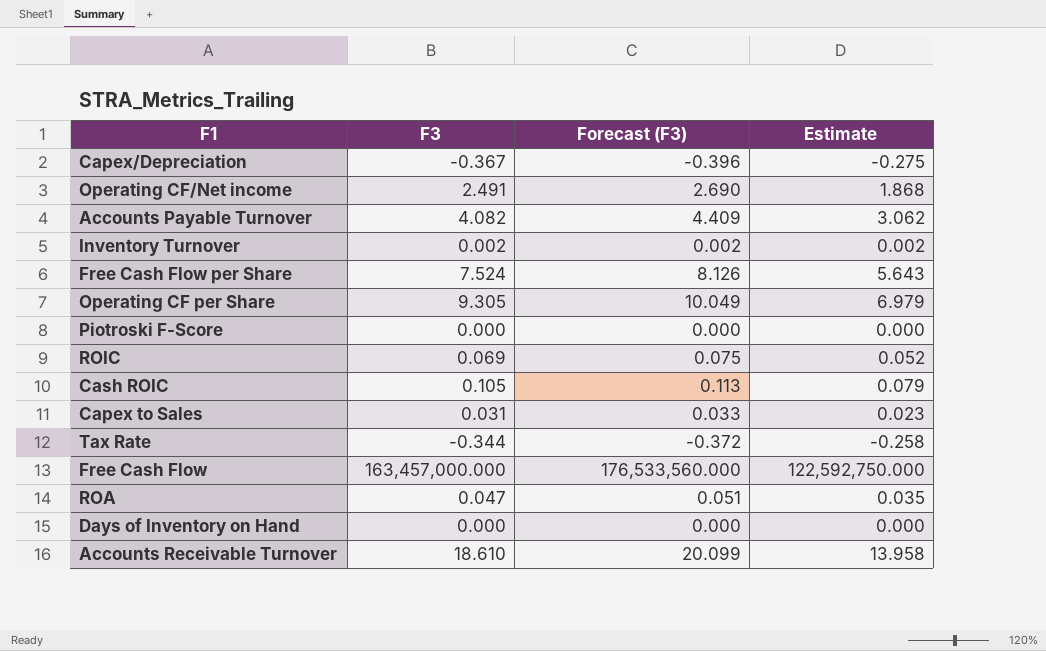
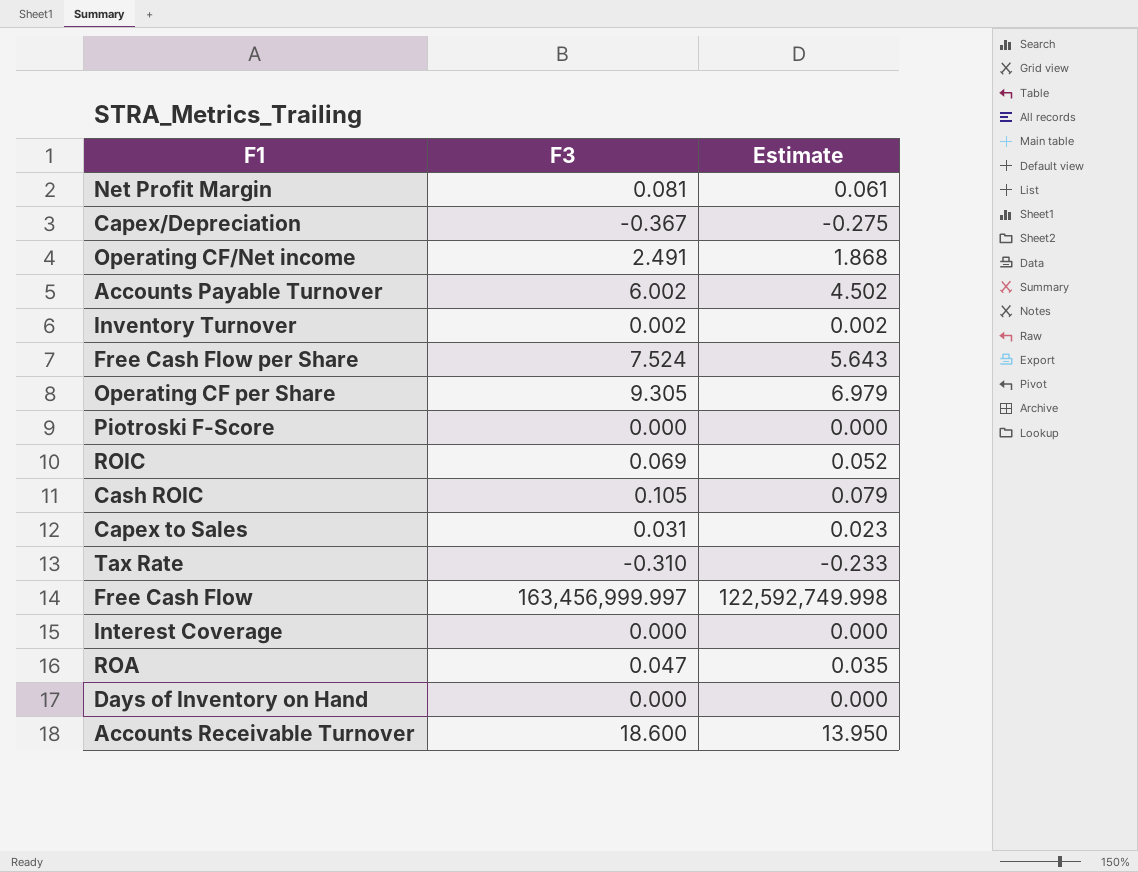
column Forecast (F3) | formula: [F3] * 1.08 -> none
row Net Profit Margin: none -> 0.081 | 0.061
Accounts Payable Turnover | F3: 4.082 -> 6.002
Accounts Payable Turnover | Estimate: 3.062 -> 4.502
Tax Rate | F3: -0.344 -> -0.310
Tax Rate | Estimate: -0.258 -> -0.233
Free Cash Flow | F3: 163,457,000.000 -> 163,456,999.997
Free Cash Flow | Estimate: 122,592,750.000 -> 122,592,749.998
row Interest Coverage: none -> 0.000 | 0.000
Accounts Receivable Turnover | F3: 18.610 -> 18.600
Accounts Receivable Turnover | Estimate: 13.958 -> 13.950

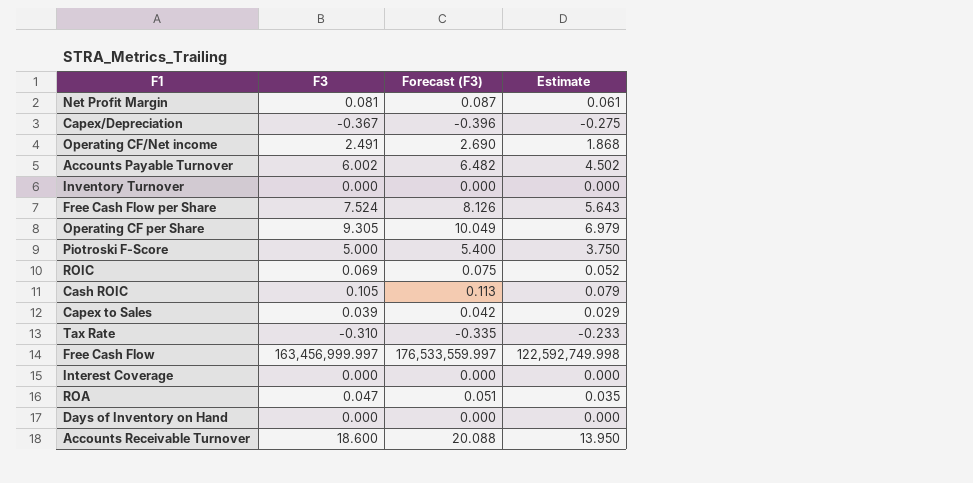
column Forecast (F3) | formula: none -> [F3] * 1.08
Inventory Turnover | F3: 0.002 -> 0.000
Inventory Turnover | Estimate: 0.002 -> 0.000
Piotroski F-Score | F3: 0.000 -> 5.000
Piotroski F-Score | Estimate: 0.000 -> 3.750
Capex to Sales | F3: 0.031 -> 0.039
Capex to Sales | Estimate: 0.023 -> 0.029

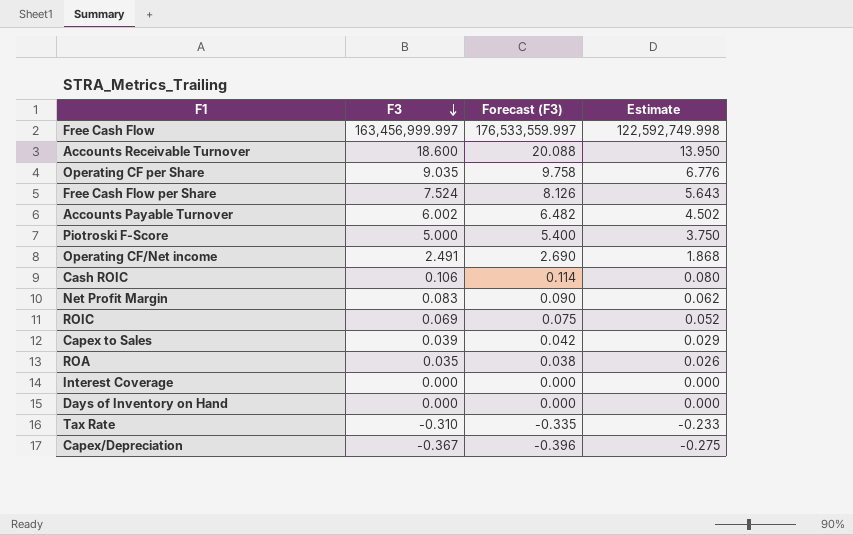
row order: none -> F3 descending
row Inventory Turnover: 0.000 | 0.000 | 0.000 -> none
Operating CF per Share | F3: 9.305 -> 9.035
Operating CF per Share | Forecast (F3): 10.049 -> 9.758
Operating CF per Share | Estimate: 6.979 -> 6.776
Cash ROIC | F3: 0.105 -> 0.106
Cash ROIC | Forecast (F3): 0.113 -> 0.114
Cash ROIC | Estimate: 0.079 -> 0.080
Net Profit Margin | F3: 0.081 -> 0.083
Net Profit Margin | Forecast (F3): 0.087 -> 0.090
Net Profit Margin | Estimate: 0.061 -> 0.062
ROA | F3: 0.047 -> 0.035
ROA | Forecast (F3): 0.051 -> 0.038
ROA | Estimate: 0.035 -> 0.026

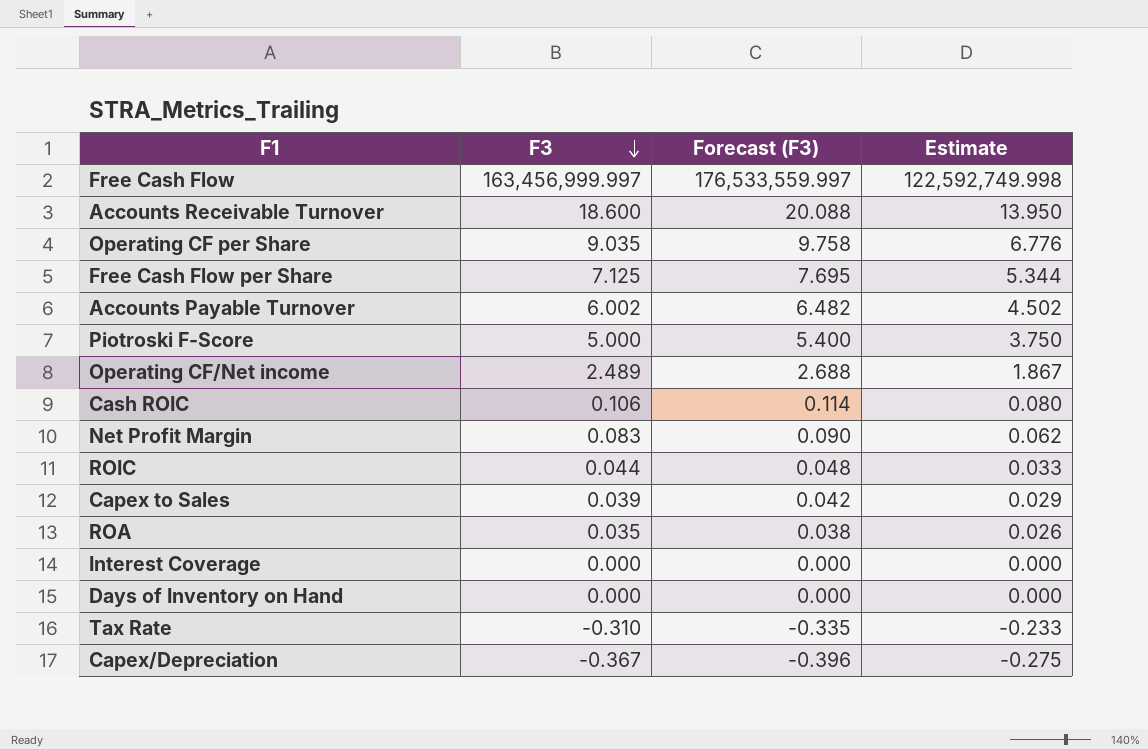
Free Cash Flow per Share | F3: 7.524 -> 7.125
Free Cash Flow per Share | Forecast (F3): 8.126 -> 7.695
Free Cash Flow per Share | Estimate: 5.643 -> 5.344
Operating CF/Net income | F3: 2.491 -> 2.489
Operating CF/Net income | Forecast (F3): 2.690 -> 2.688
Operating CF/Net income | Estimate: 1.868 -> 1.867
ROIC | F3: 0.069 -> 0.044
ROIC | Forecast (F3): 0.075 -> 0.048
ROIC | Estimate: 0.052 -> 0.033

